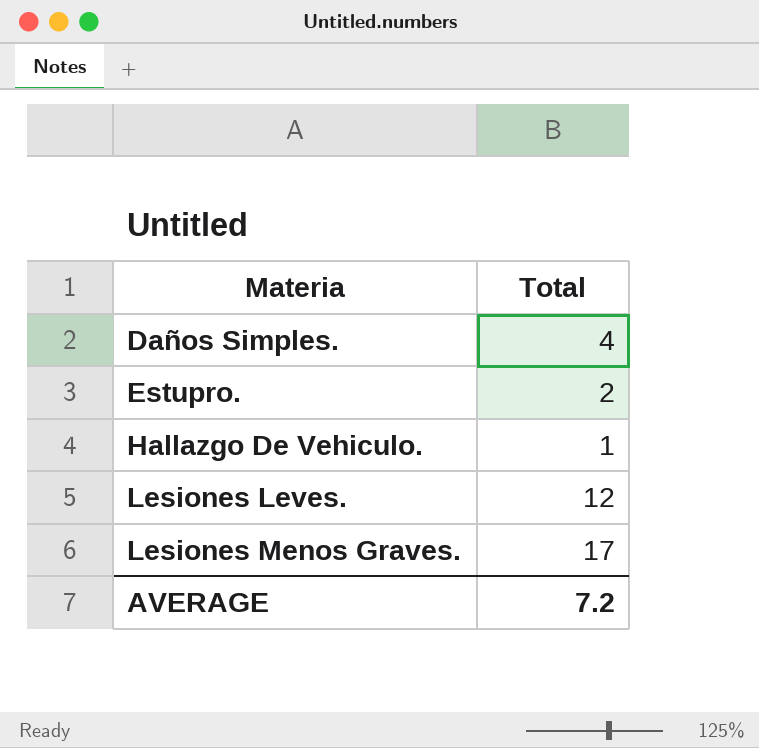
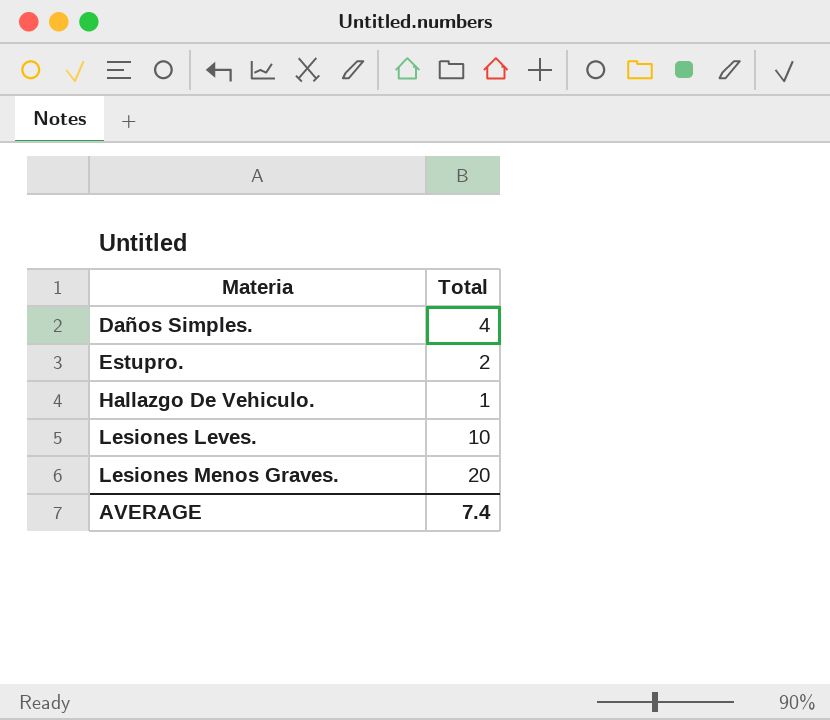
Lesiones Leves. | Total: 12 -> 10
Lesiones Menos Graves. | Total: 17 -> 20
AVERAGE | Total: 7.2 -> 7.4

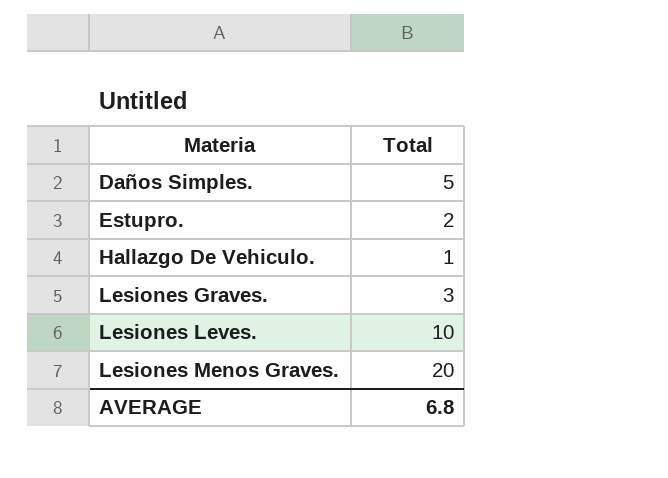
Daños Simples. | Total: 4 -> 5
row Lesiones Graves.: none -> 3
AVERAGE | Total: 7.4 -> 6.8

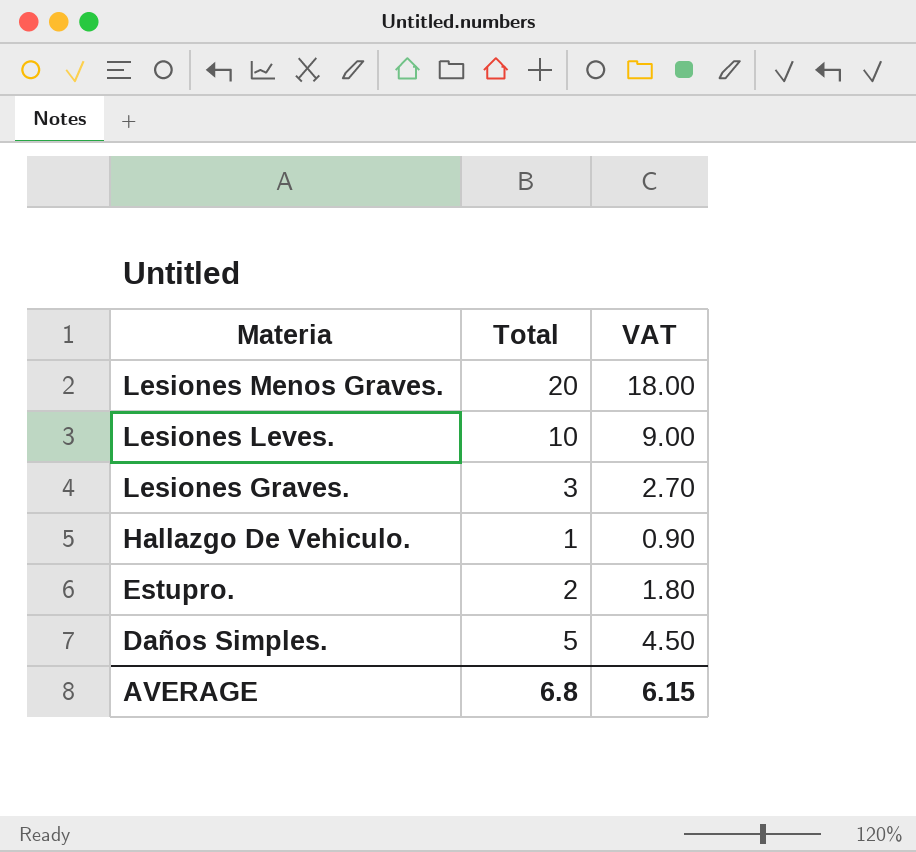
row order: Materia ascending -> Materia descending
column VAT | formula: none -> [Total] * 0.9

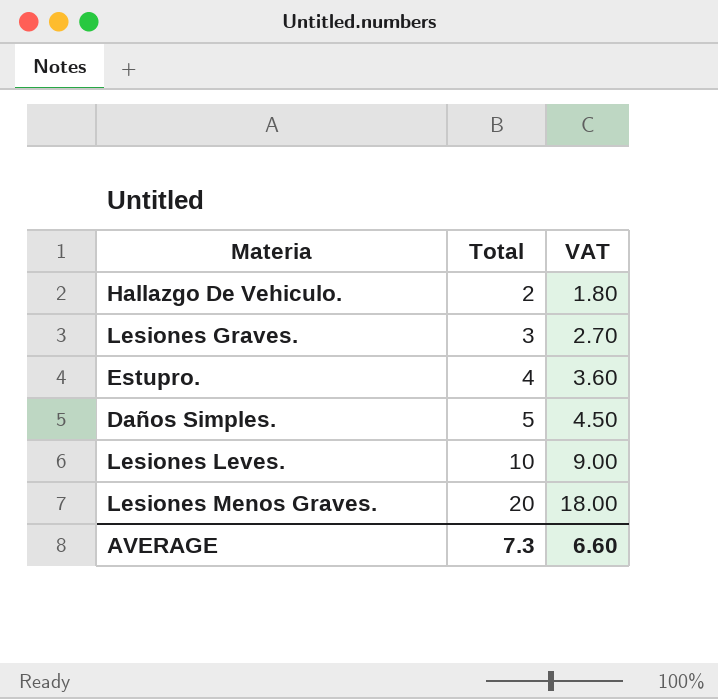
row order: Materia descending -> Total ascending
Hallazgo De Vehiculo. | Total: 1 -> 2
Hallazgo De Vehiculo. | VAT: 0.90 -> 1.80
Estupro. | Total: 2 -> 4
Estupro. | VAT: 1.80 -> 3.60
AVERAGE | Total: 6.8 -> 7.3
AVERAGE | VAT: 6.15 -> 6.60

